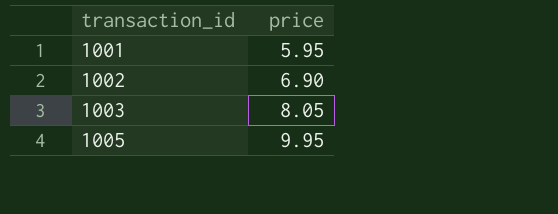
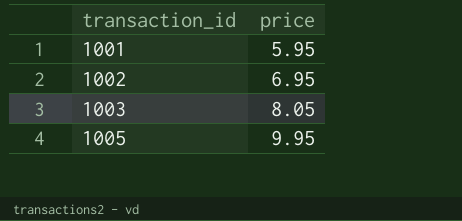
1002 | price: 6.90 -> 6.95

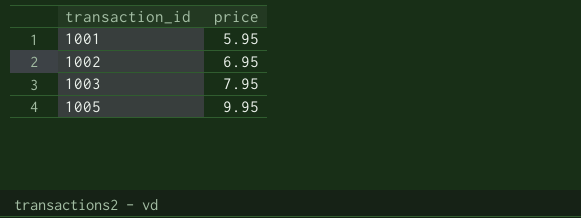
1003 | price: 8.05 -> 7.95

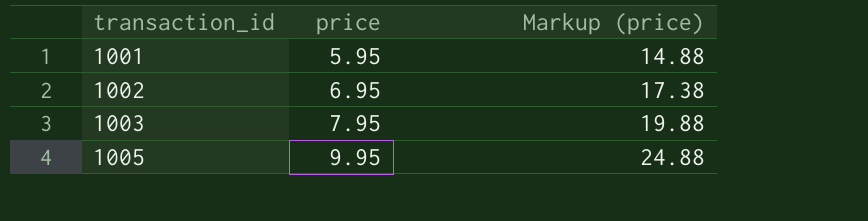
column Markup (price) | formula: none -> [price] * 2.5

